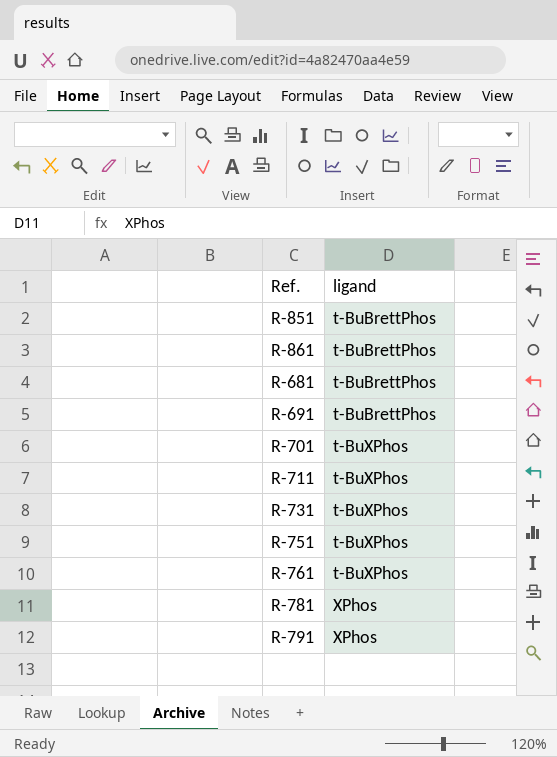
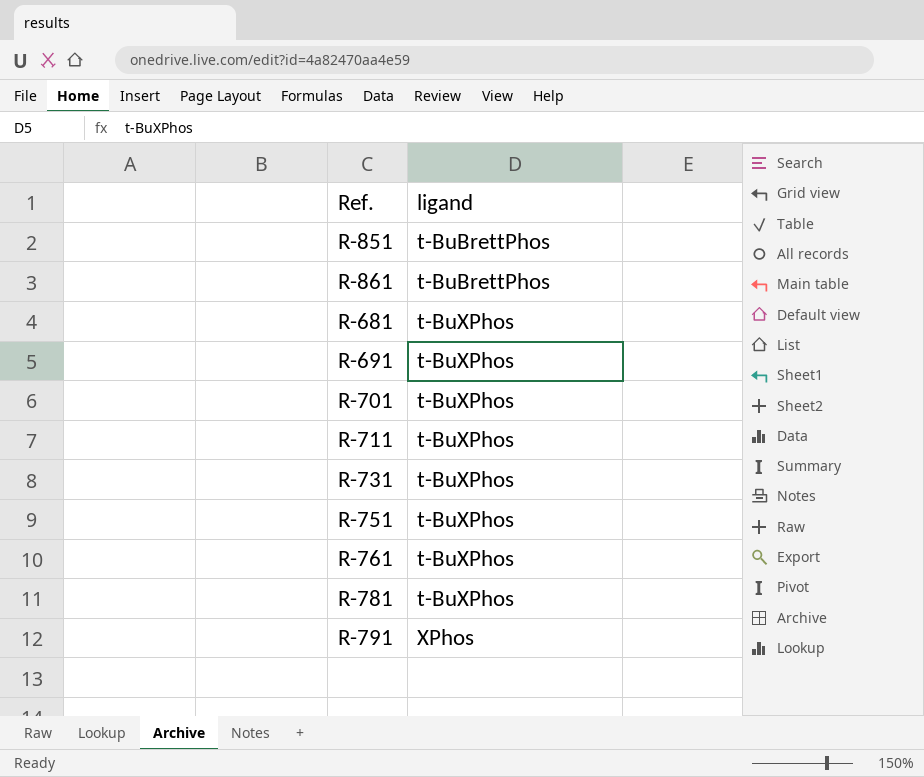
R-681 | ligand: t-BuBrettPhos -> t-BuXPhos
R-691 | ligand: t-BuBrettPhos -> t-BuXPhos
R-781 | ligand: XPhos -> t-BuXPhos

